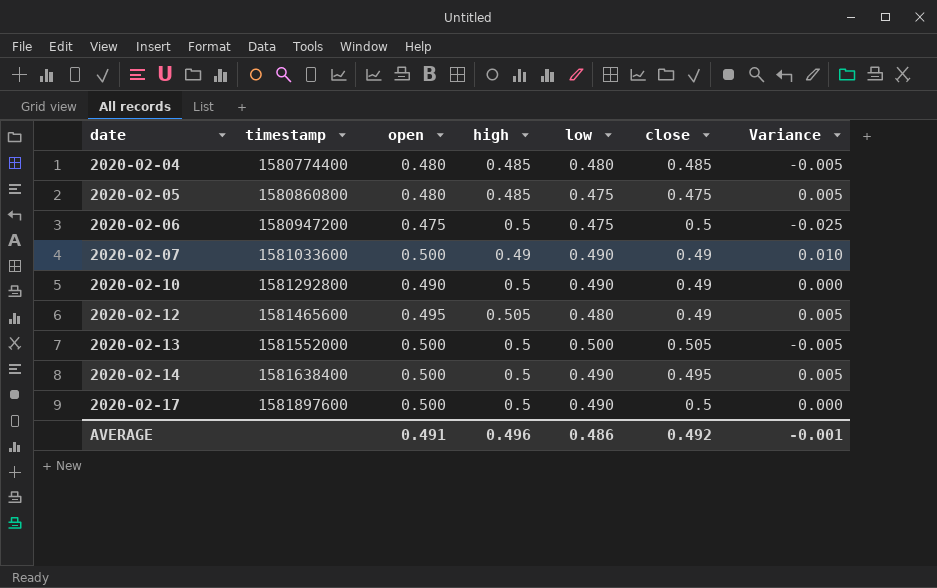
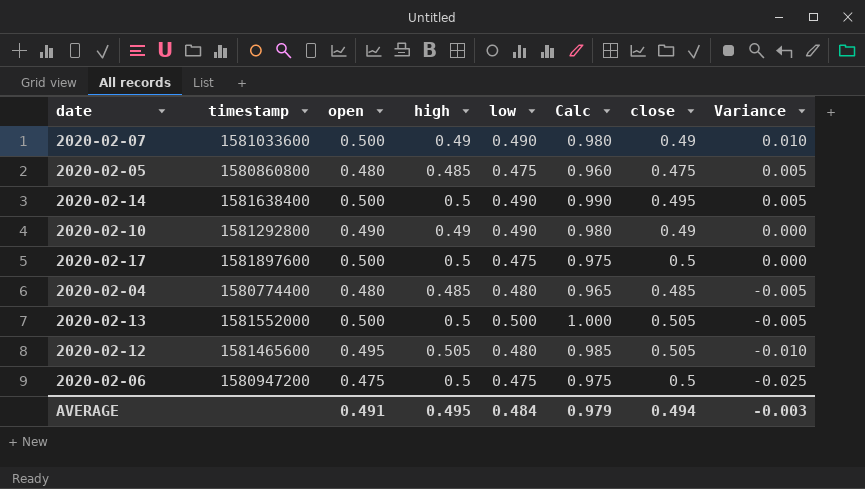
row order: date ascending -> Variance descending
column Calc | formula: none -> [high] + [low]
2020-02-10 | high: 0.5 -> 0.49
2020-02-17 | low: 0.490 -> 0.475
2020-02-12 | close: 0.49 -> 0.505
2020-02-12 | Variance: 0.005 -> -0.010
AVERAGE | high: 0.496 -> 0.495
AVERAGE | low: 0.486 -> 0.484
AVERAGE | close: 0.492 -> 0.494
AVERAGE | Variance: -0.001 -> -0.003

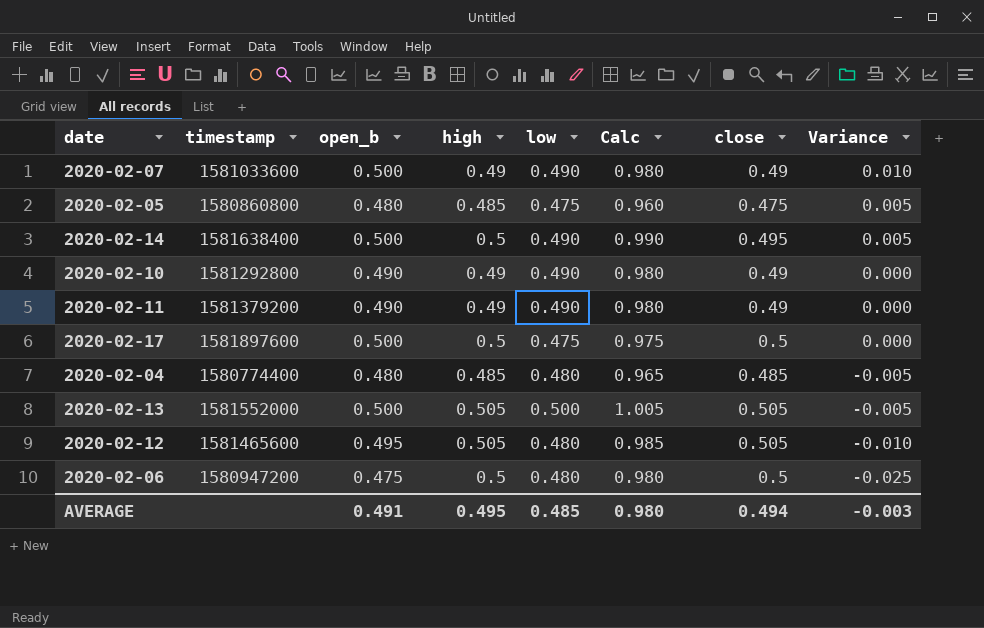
column name: open -> open_b
row 2020-02-11: none -> 1581379200 | 0.490 | 0.49 | 0.490 | 0.980 | 0.49 | 0.000
2020-02-13 | high: 0.5 -> 0.505
2020-02-13 | Calc: 1.000 -> 1.005
2020-02-06 | low: 0.475 -> 0.480
2020-02-06 | Calc: 0.975 -> 0.980
AVERAGE | low: 0.484 -> 0.485
AVERAGE | Calc: 0.979 -> 0.980

